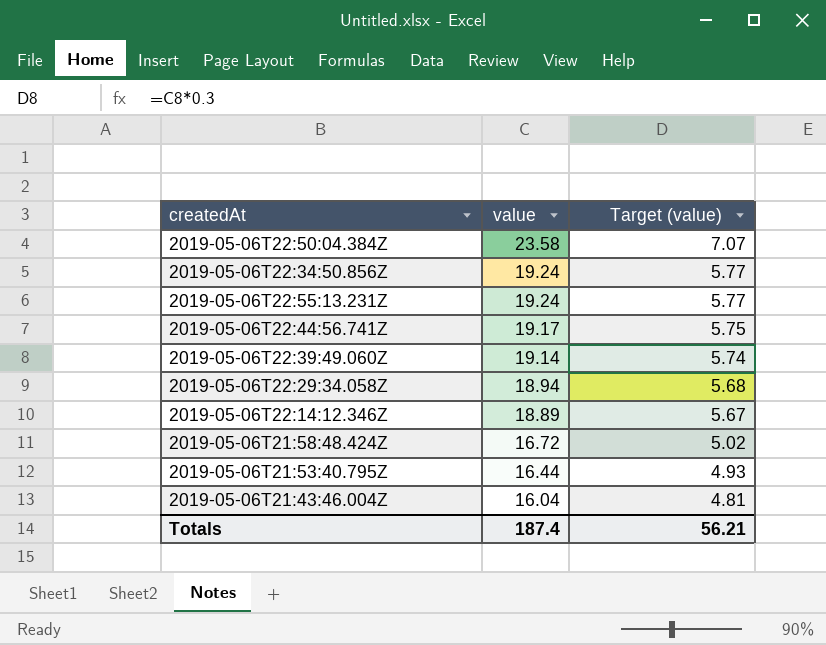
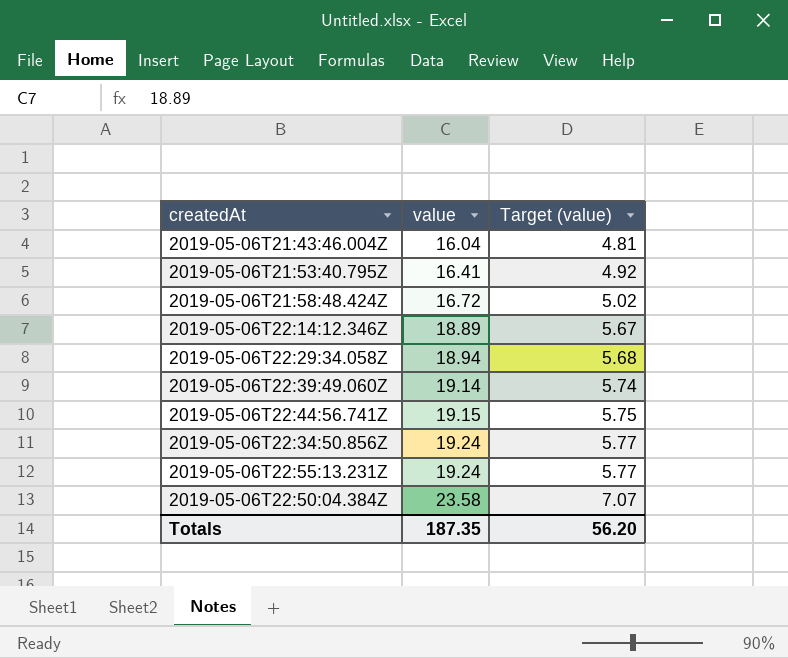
row order: value descending -> value ascending
2019-05-06T21:53:40.795Z | value: 16.44 -> 16.41
2019-05-06T21:53:40.795Z | Target (value): 4.93 -> 4.92
2019-05-06T22:44:56.741Z | value: 19.17 -> 19.15
Totals | value: 187.4 -> 187.35
Totals | Target (value): 56.21 -> 56.20

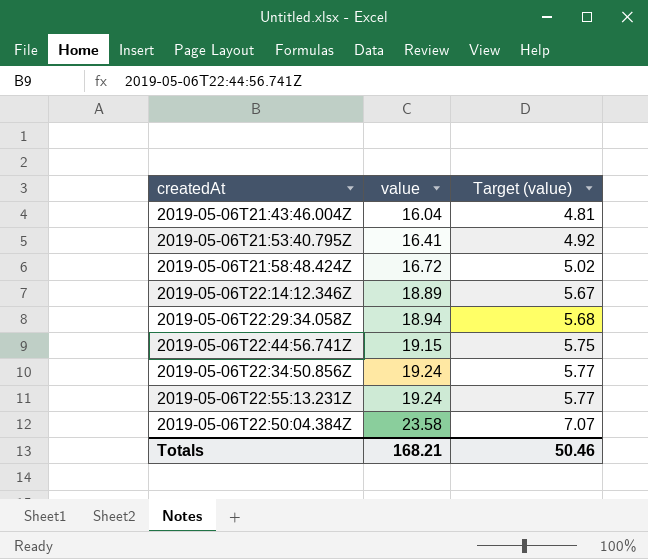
row 2019-05-06T22:39:49.060Z: 19.14 | 5.74 -> none
Totals | value: 187.35 -> 168.21
Totals | Target (value): 56.20 -> 50.46

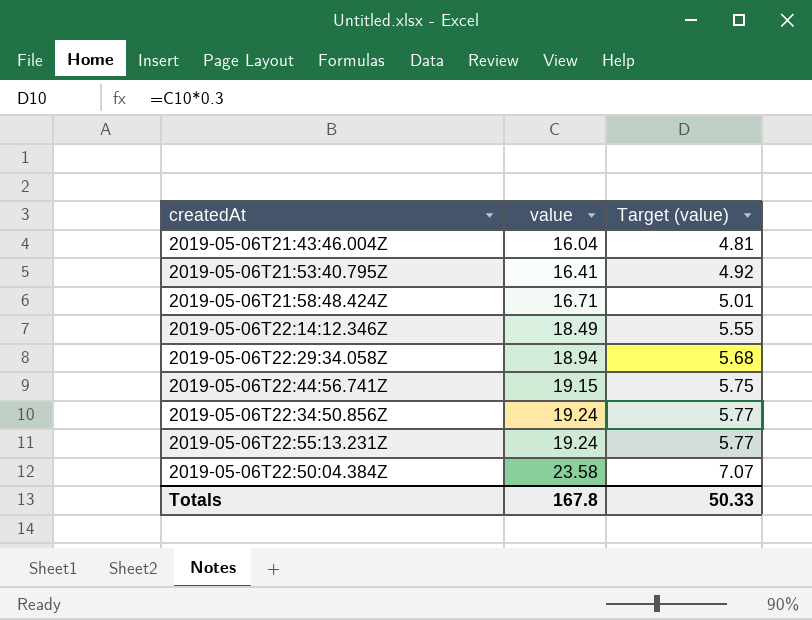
2019-05-06T21:58:48.424Z | value: 16.72 -> 16.71
2019-05-06T21:58:48.424Z | Target (value): 5.02 -> 5.01
2019-05-06T22:14:12.346Z | value: 18.89 -> 18.49
2019-05-06T22:14:12.346Z | Target (value): 5.67 -> 5.55
Totals | value: 168.21 -> 167.8
Totals | Target (value): 50.46 -> 50.33

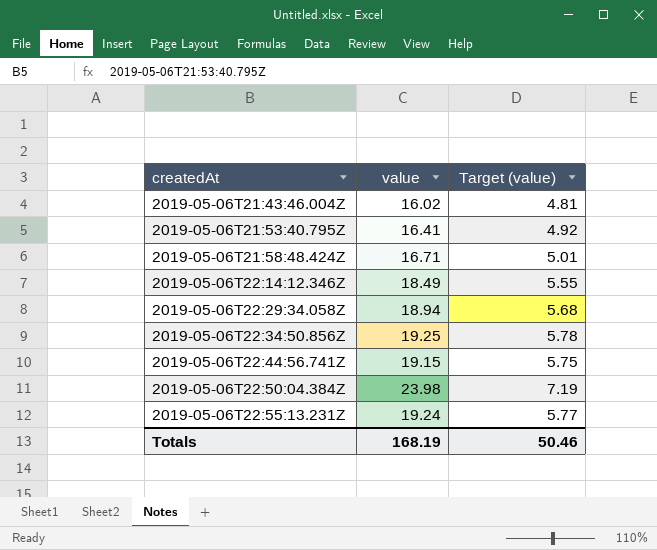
row order: value ascending -> createdAt ascending
2019-05-06T21:43:46.004Z | value: 16.04 -> 16.02
2019-05-06T22:34:50.856Z | value: 19.24 -> 19.25
2019-05-06T22:34:50.856Z | Target (value): 5.77 -> 5.78
2019-05-06T22:50:04.384Z | value: 23.58 -> 23.98
2019-05-06T22:50:04.384Z | Target (value): 7.07 -> 7.19
Totals | value: 167.8 -> 168.19
Totals | Target (value): 50.33 -> 50.46

